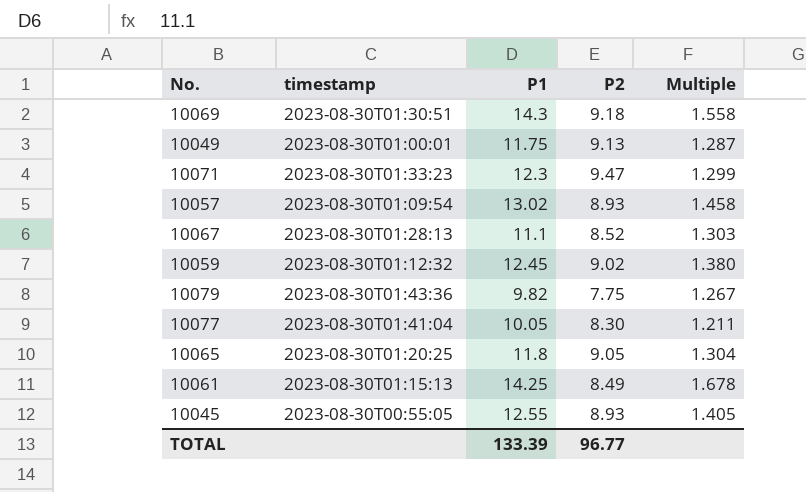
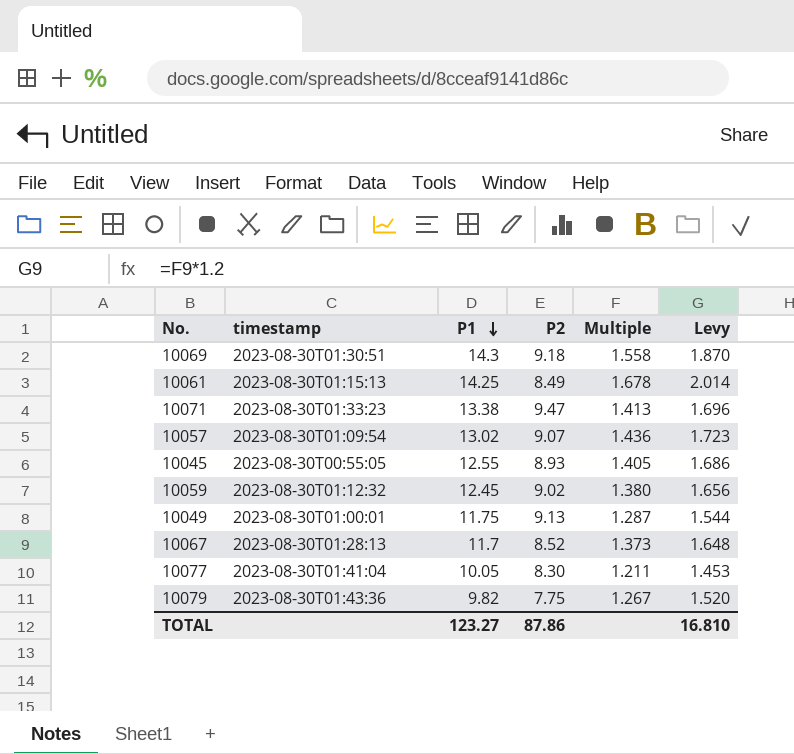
row order: none -> P1 descending
column Levy | formula: none -> [Multiple] * 1.2
row 10065: 2023-08-30T01:20:25 | 11.8 | 9.05 | 1.304 -> none
10071 | P1: 12.3 -> 13.38
10071 | Multiple: 1.299 -> 1.413
10057 | P2: 8.93 -> 9.07
10057 | Multiple: 1.458 -> 1.436
10067 | P1: 11.1 -> 11.7
10067 | Multiple: 1.303 -> 1.373
TOTAL | P1: 133.39 -> 123.27
TOTAL | P2: 96.77 -> 87.86

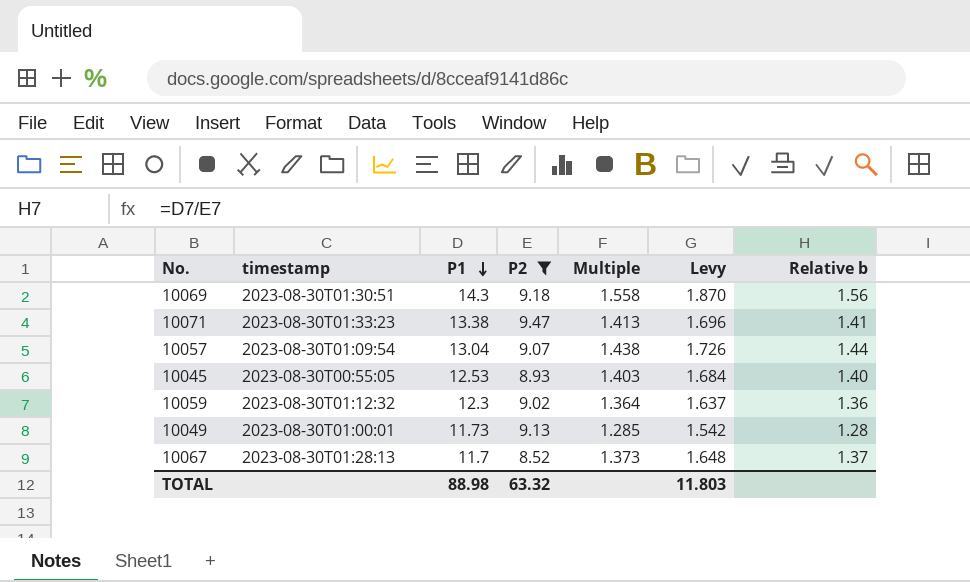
filter: none -> P2 >= 8.52
column Relative b | formula: none -> [P1] / [P2]
10057 | P1: 13.02 -> 13.04
10057 | Multiple: 1.436 -> 1.438
10057 | Levy: 1.723 -> 1.726
10045 | P1: 12.55 -> 12.53
10045 | Multiple: 1.405 -> 1.403
10045 | Levy: 1.686 -> 1.684
10059 | P1: 12.45 -> 12.3
10059 | Multiple: 1.380 -> 1.364
10059 | Levy: 1.656 -> 1.637
10049 | P1: 11.75 -> 11.73
10049 | Multiple: 1.287 -> 1.285
10049 | Levy: 1.544 -> 1.542
TOTAL | P1: 123.27 -> 88.98
TOTAL | P2: 87.86 -> 63.32
TOTAL | Levy: 16.810 -> 11.803

